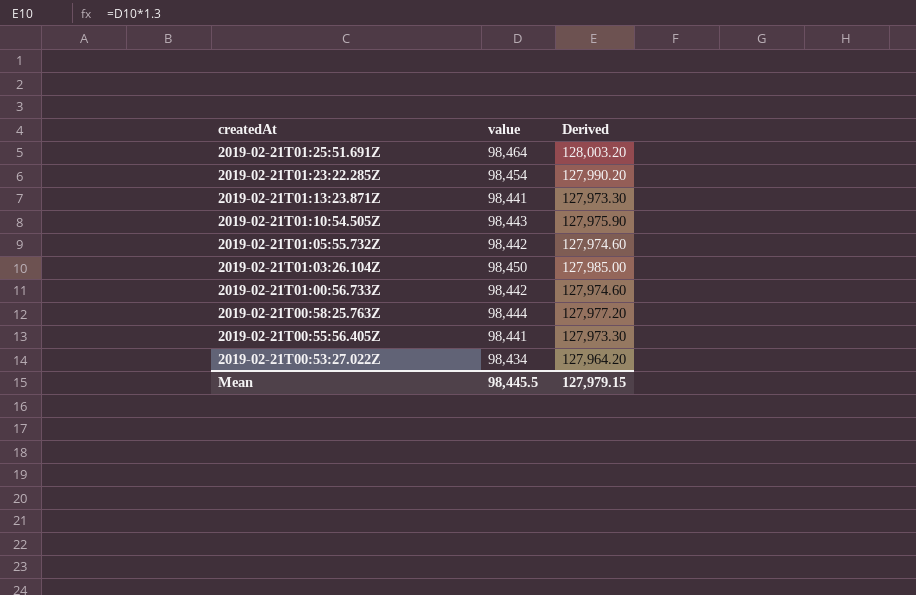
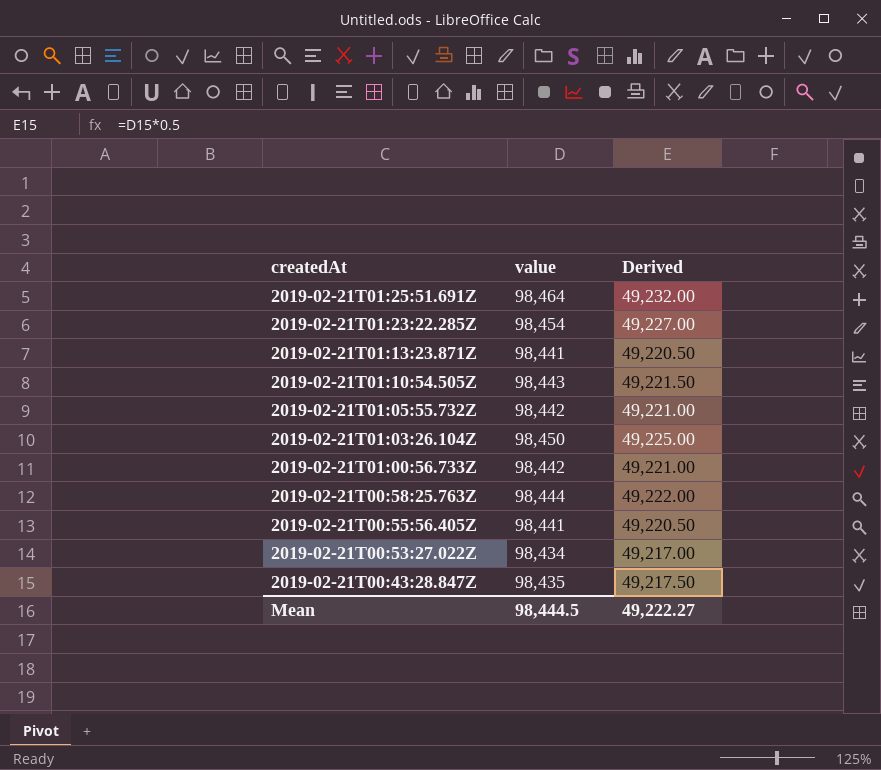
column Derived | formula: [value] * 1.3 -> [value] * 0.5
row 2019-02-21T00:43:28.847Z: none -> 98,435 | 49,217.50
Mean | value: 98,445.5 -> 98,444.5
Mean | Derived: 127,979.15 -> 49,222.27

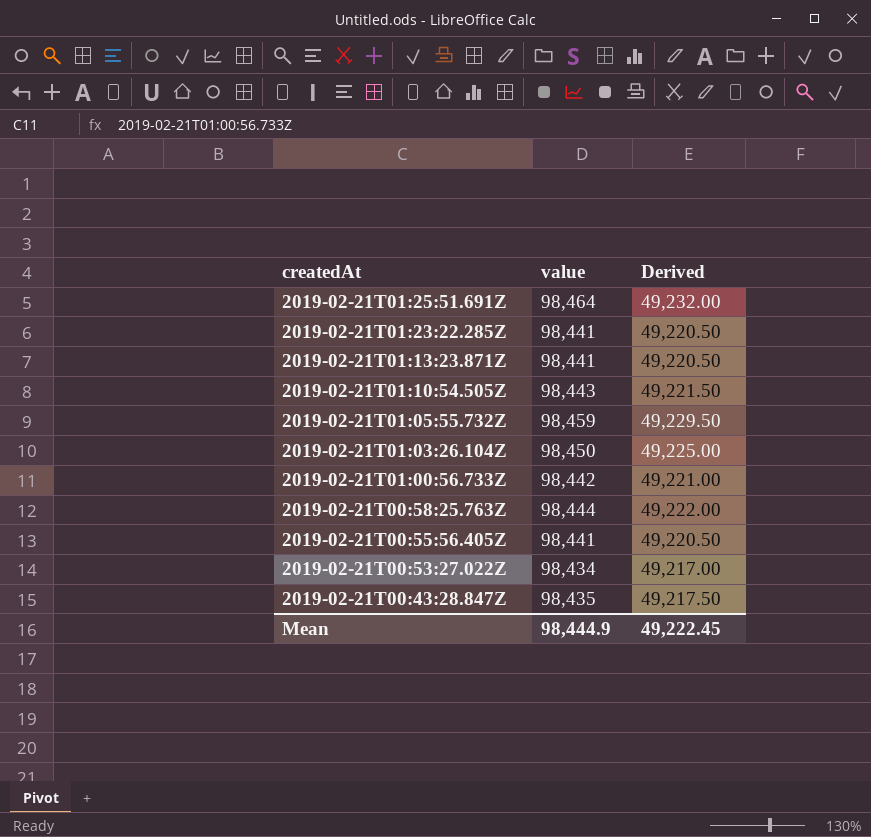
2019-02-21T01:23:22.285Z | value: 98,454 -> 98,441
2019-02-21T01:23:22.285Z | Derived: 49,227.00 -> 49,220.50
2019-02-21T01:05:55.732Z | value: 98,442 -> 98,459
2019-02-21T01:05:55.732Z | Derived: 49,221.00 -> 49,229.50
Mean | value: 98,444.5 -> 98,444.9
Mean | Derived: 49,222.27 -> 49,222.45

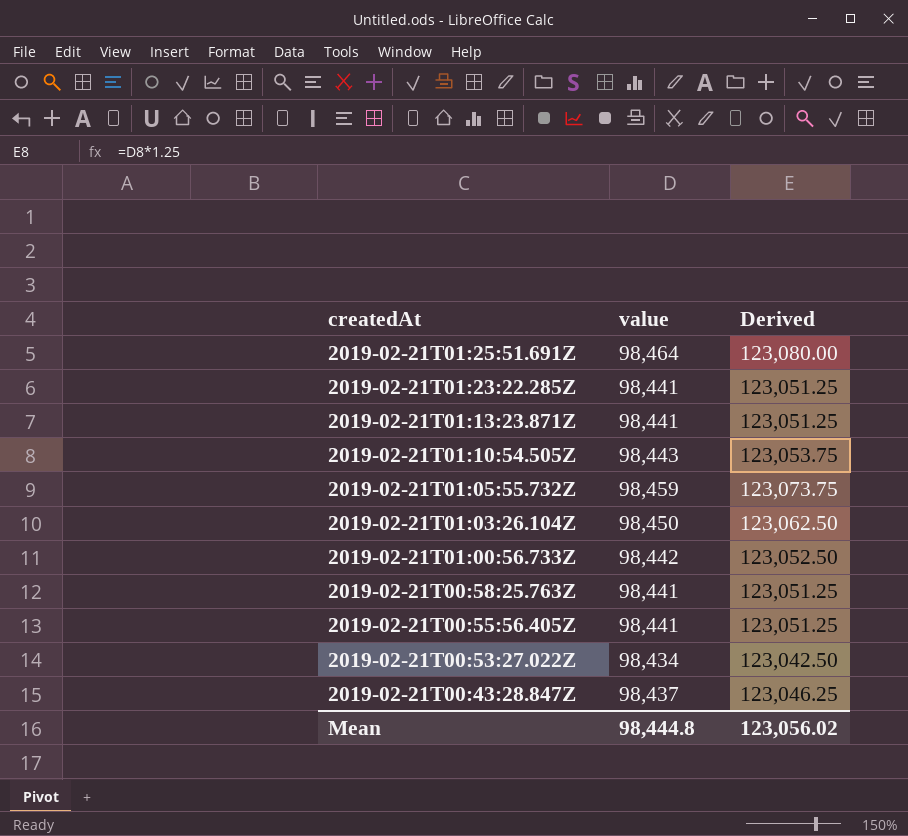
column Derived | formula: [value] * 0.5 -> [value] * 1.25
2019-02-21T00:58:25.763Z | value: 98,444 -> 98,441
2019-02-21T00:43:28.847Z | value: 98,435 -> 98,437
Mean | value: 98,444.9 -> 98,444.8
Mean | Derived: 49,222.45 -> 123,056.02

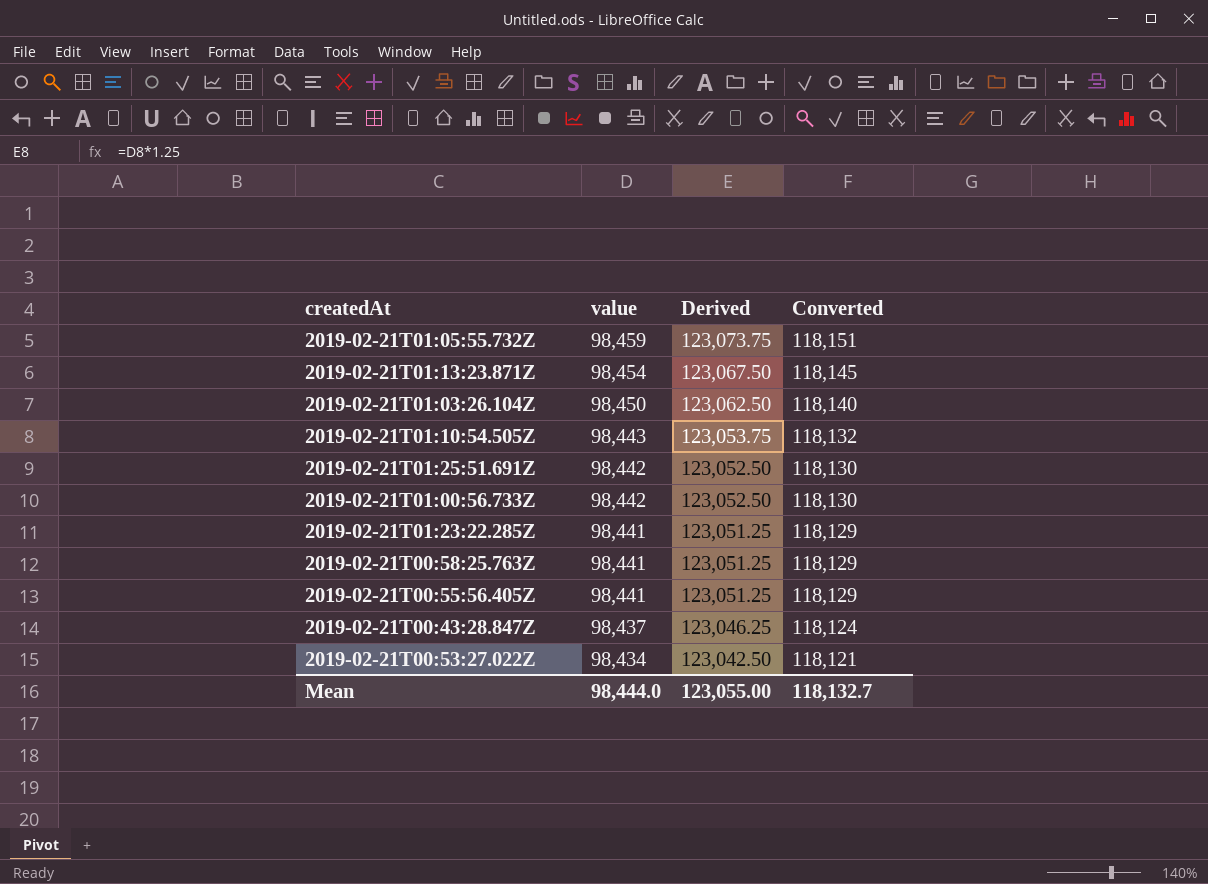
row order: createdAt descending -> value descending
column Converted | formula: none -> [value] * 1.2
2019-02-21T01:13:23.871Z | value: 98,441 -> 98,454
2019-02-21T01:13:23.871Z | Derived: 123,051.25 -> 123,067.50
2019-02-21T01:25:51.691Z | value: 98,464 -> 98,442
2019-02-21T01:25:51.691Z | Derived: 123,080.00 -> 123,052.50
Mean | value: 98,444.8 -> 98,444.0
Mean | Derived: 123,056.02 -> 123,055.00

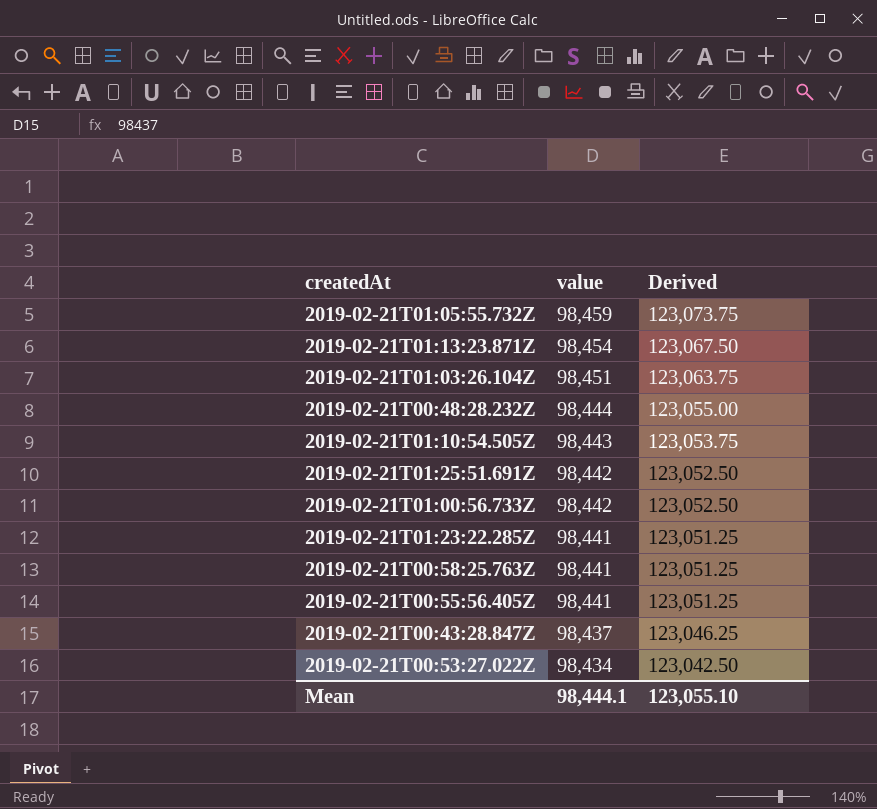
column Converted | formula: [value] * 1.2 -> none
2019-02-21T01:03:26.104Z | value: 98,450 -> 98,451
2019-02-21T01:03:26.104Z | Derived: 123,062.50 -> 123,063.75
row 2019-02-21T00:48:28.232Z: none -> 98,444 | 123,055.00
Mean | value: 98,444.0 -> 98,444.1
Mean | Derived: 123,055.00 -> 123,055.10

